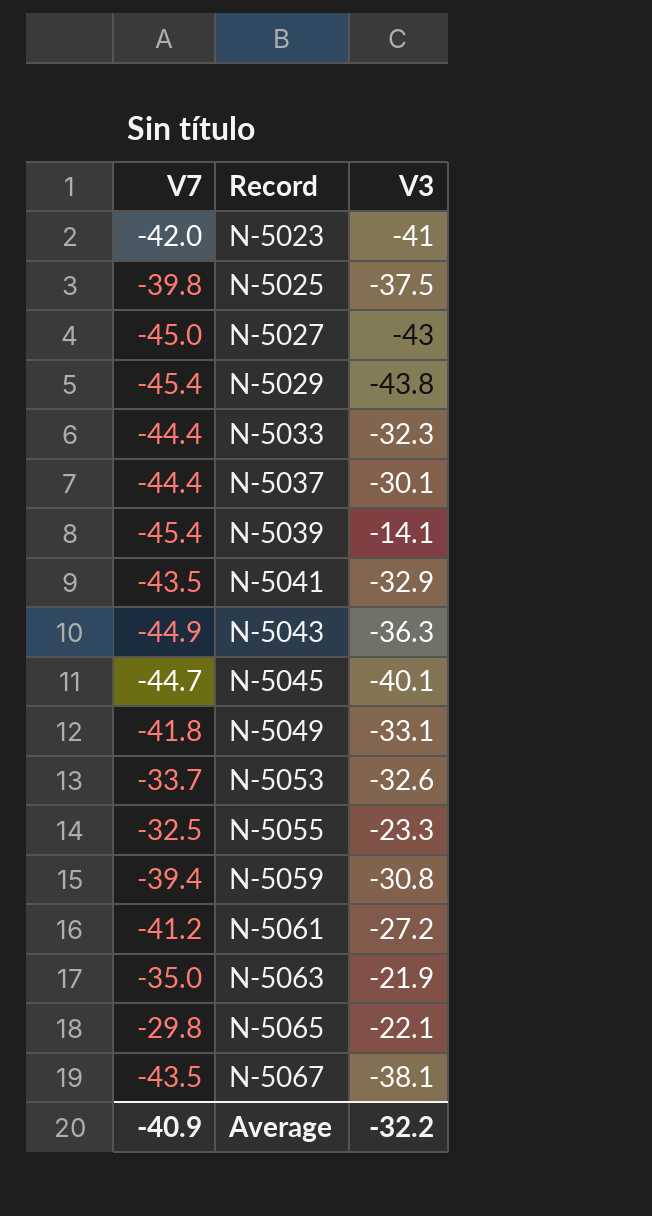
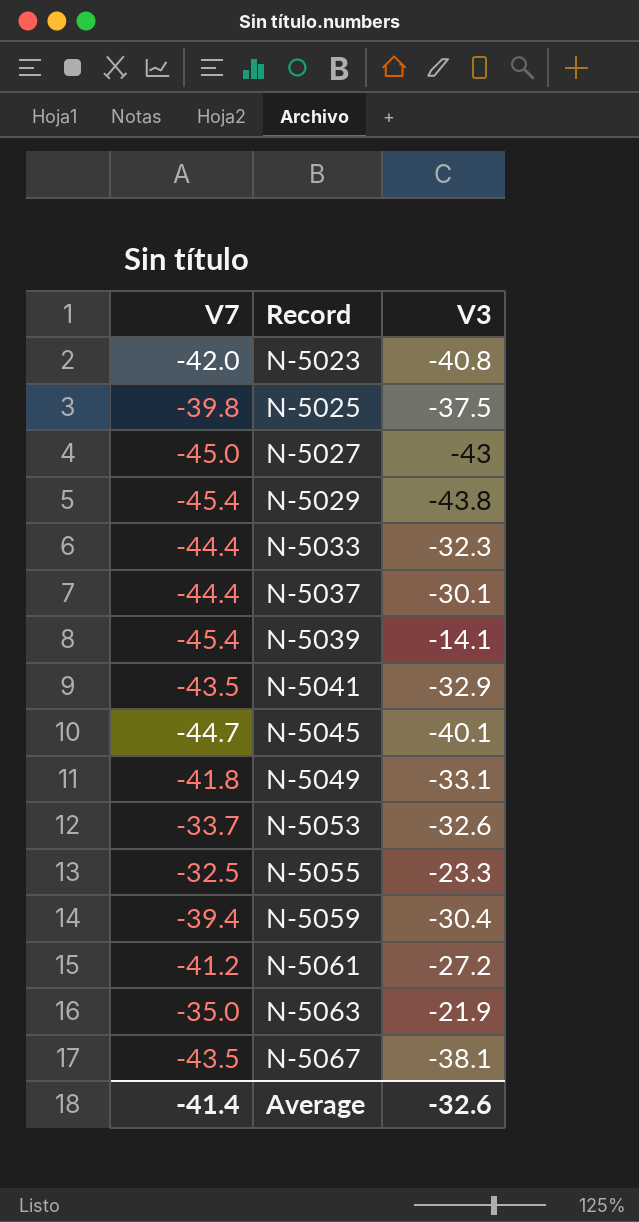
row N-5043: -44.9 | -36.3 -> none
row N-5065: -29.8 | -22.1 -> none
N-5023 | V3: -41 -> -40.8
N-5059 | V3: -30.8 -> -30.4
Average | V7: -40.9 -> -41.4
Average | V3: -32.2 -> -32.6

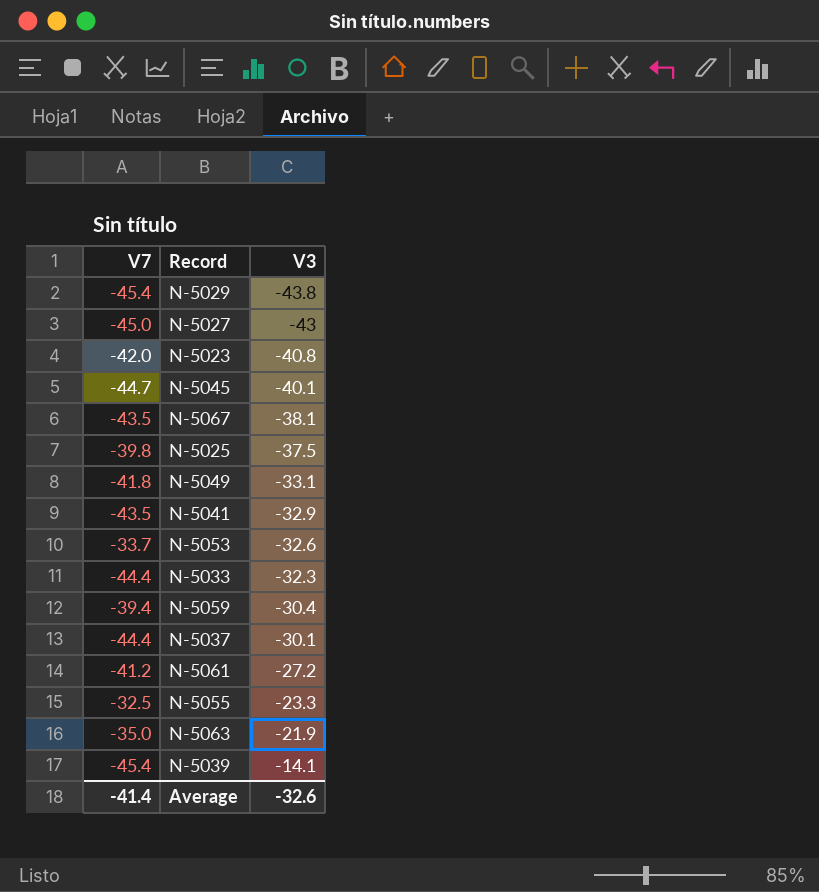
row order: Record ascending -> V3 ascending

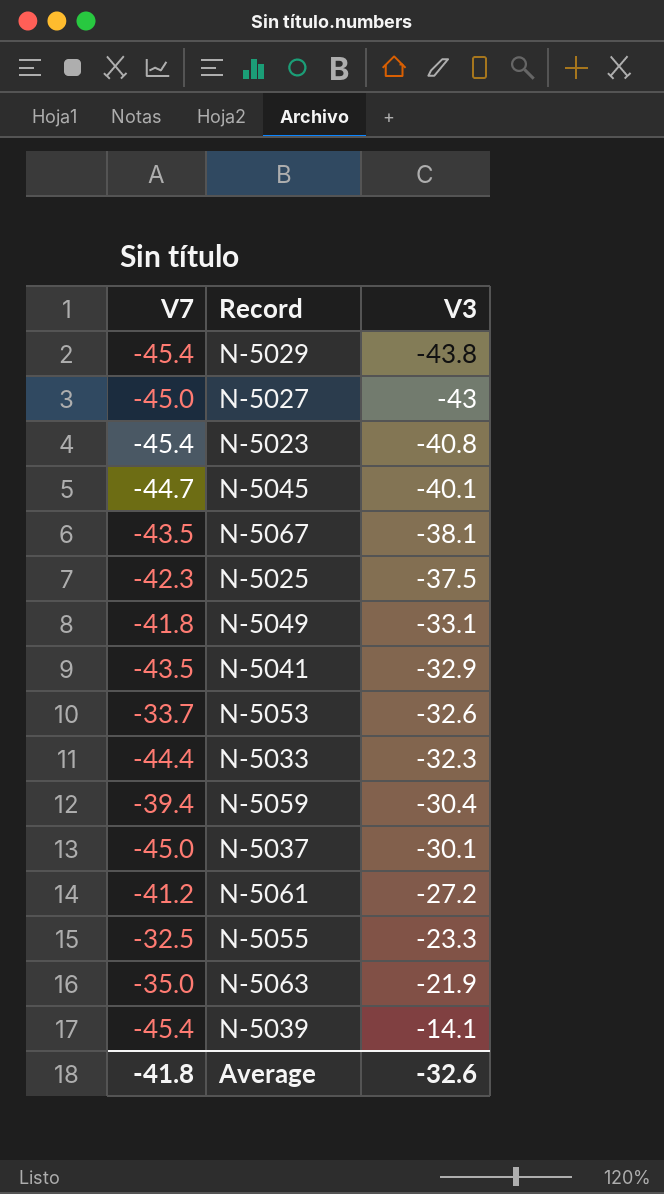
N-5023 | V7: -42.0 -> -45.4
N-5025 | V7: -39.8 -> -42.3
N-5037 | V7: -44.4 -> -45.0
Average | V7: -41.4 -> -41.8

